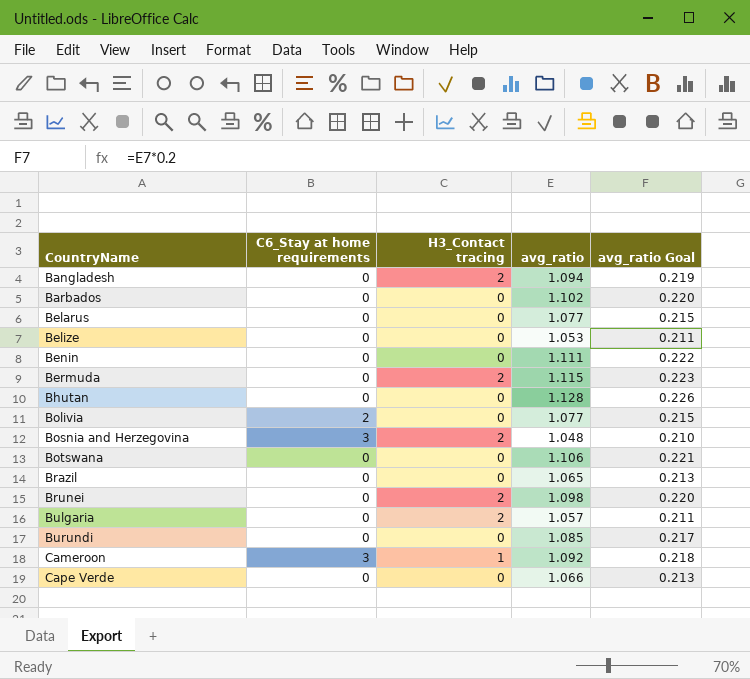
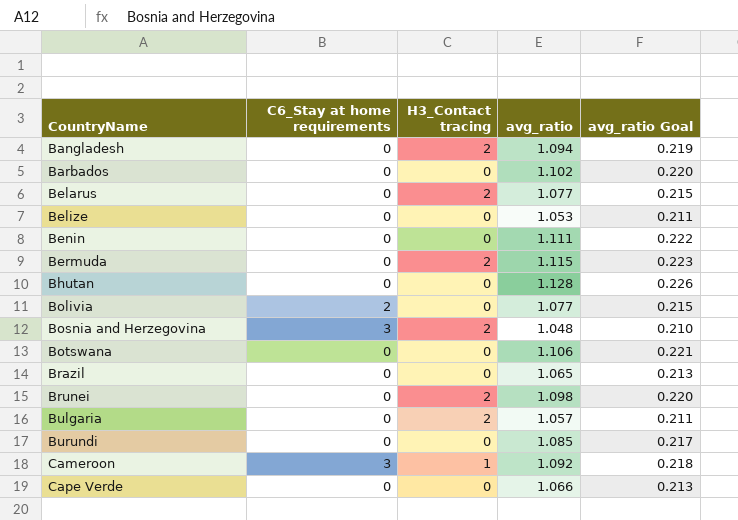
Belarus | H3_Contact tracing: 0 -> 2

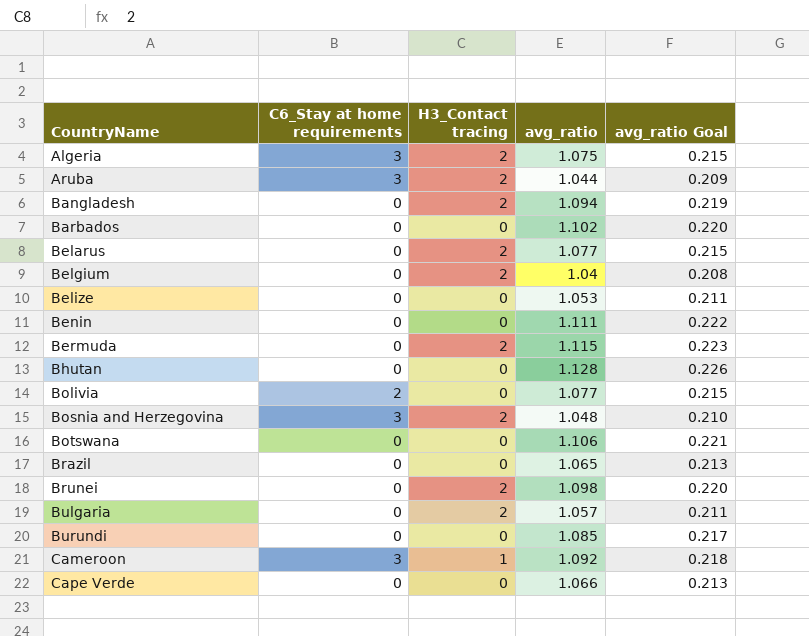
row Algeria: none -> 3 | 2 | 1.075 | 0.215
row Aruba: none -> 3 | 2 | 1.044 | 0.209
row Belgium: none -> 0 | 2 | 1.04 | 0.208

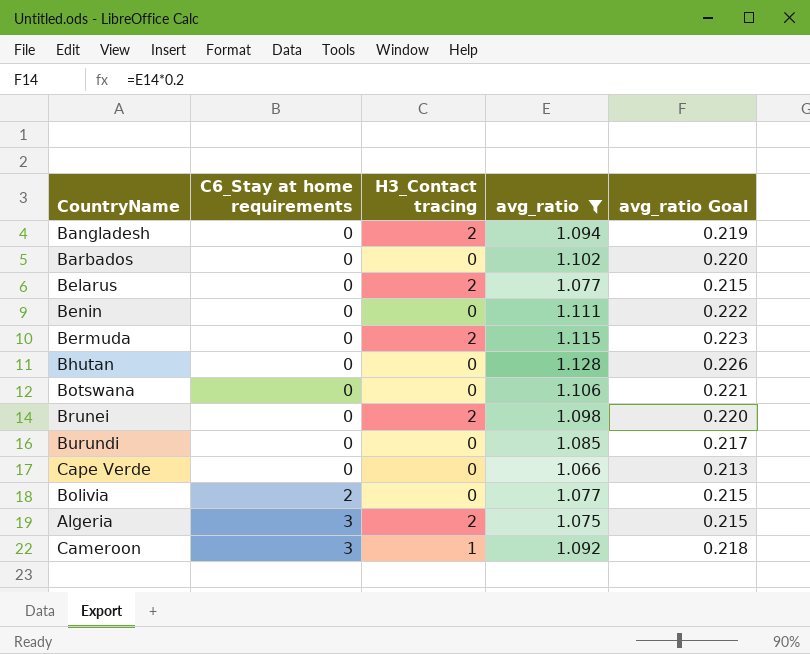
filter: none -> avg_ratio >= 1.066
row order: CountryName ascending -> C6_Stay at home requirements ascending

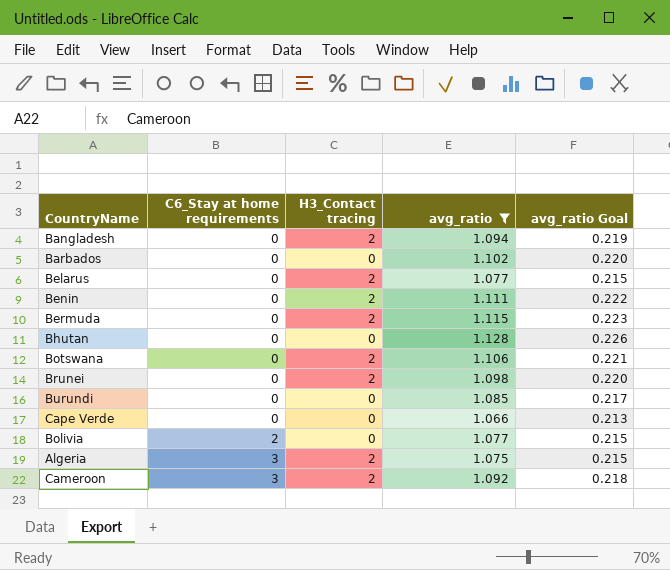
Benin | H3_Contact tracing: 0 -> 2
Botswana | H3_Contact tracing: 0 -> 2
Cameroon | H3_Contact tracing: 1 -> 2

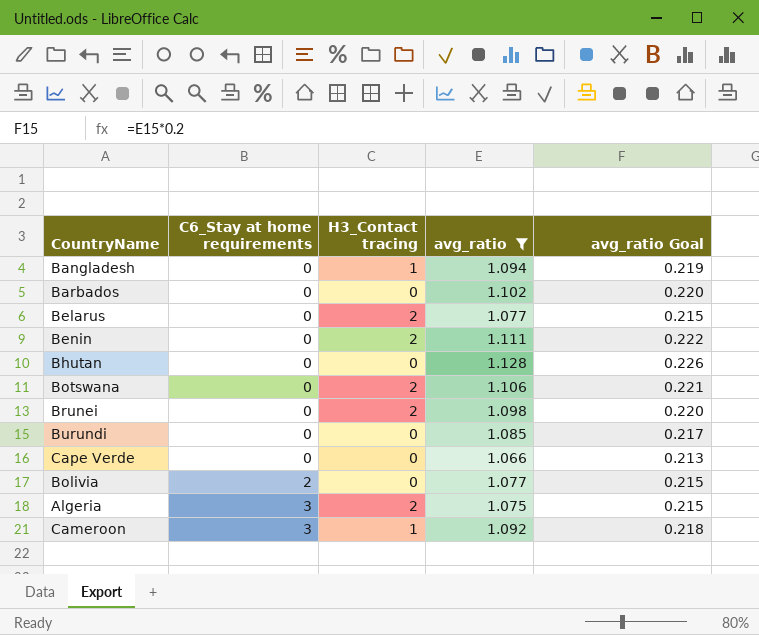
row Bermuda: 0 | 2 | 1.115 | 0.223 -> none
Bangladesh | H3_Contact tracing: 2 -> 1
Cameroon | H3_Contact tracing: 2 -> 1

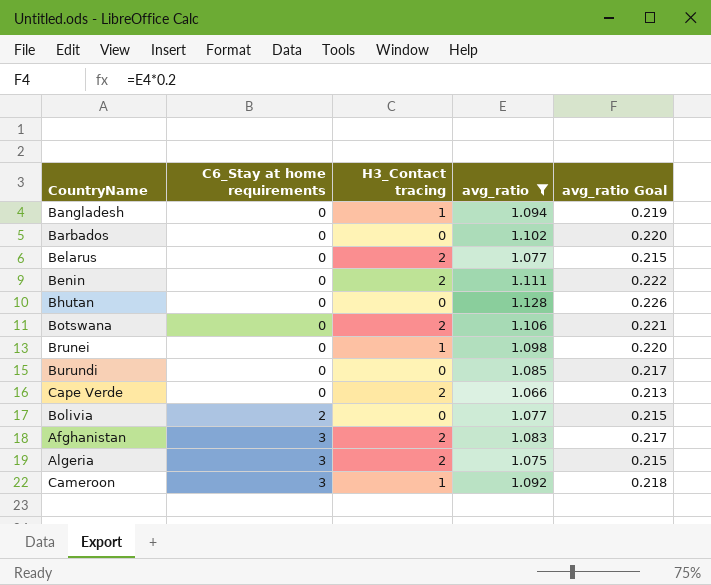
Brunei | H3_Contact tracing: 2 -> 1
Cape Verde | H3_Contact tracing: 0 -> 2
row Afghanistan: none -> 3 | 2 | 1.083 | 0.217

